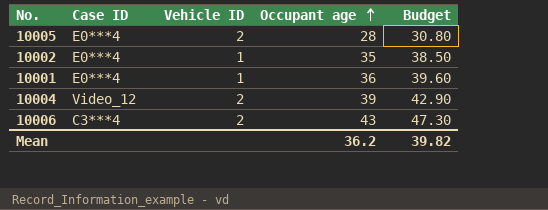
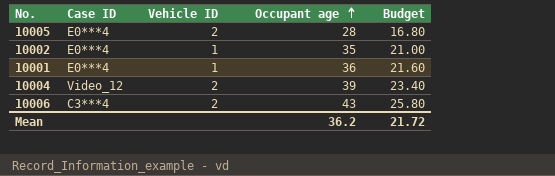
column Budget | formula: [Occupant age] * 1.1 -> [Occupant age] * 0.6
Mean | Budget: 39.82 -> 21.72

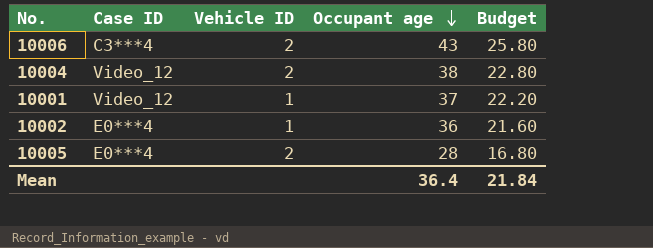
row order: Occupant age ascending -> Occupant age descending
10004 | Occupant age: 39 -> 38
10004 | Budget: 23.40 -> 22.80
10001 | Case ID: E0***4 -> Video_12
10001 | Occupant age: 36 -> 37
10001 | Budget: 21.60 -> 22.20
10002 | Occupant age: 35 -> 36
10002 | Budget: 21.00 -> 21.60
Mean | Occupant age: 36.2 -> 36.4
Mean | Budget: 21.72 -> 21.84

